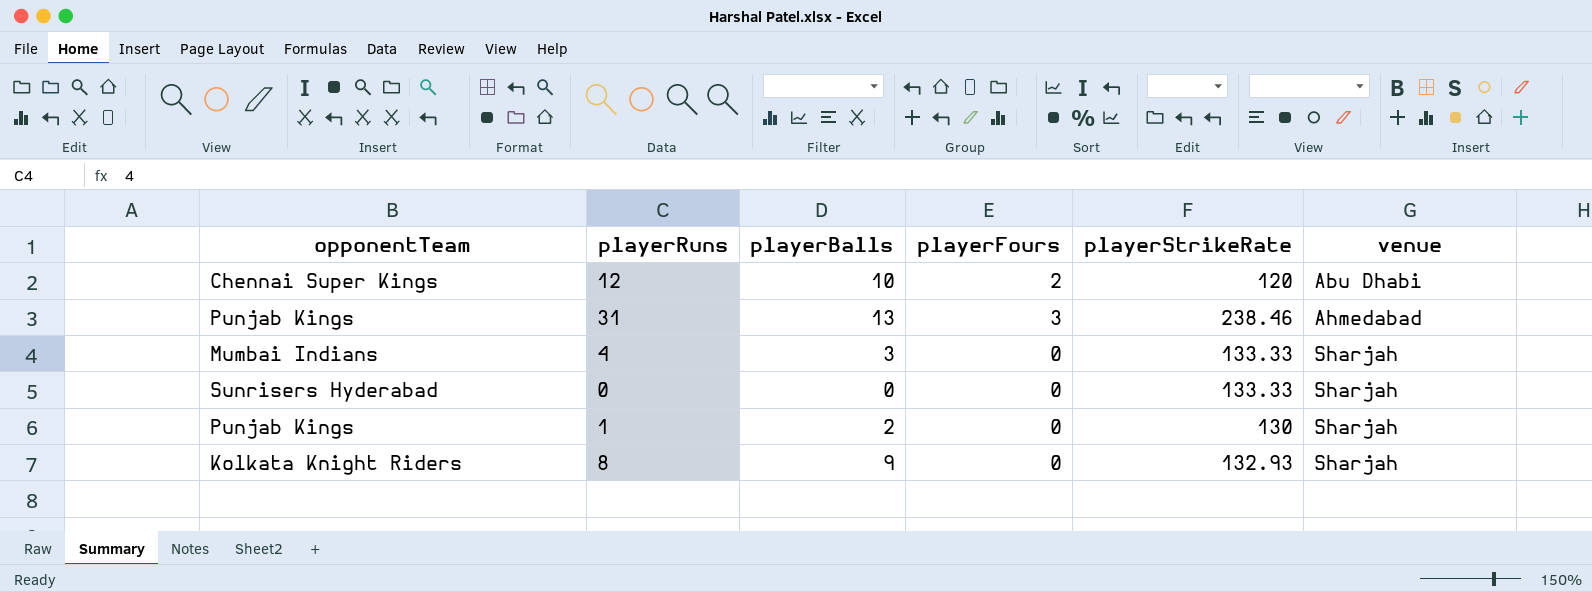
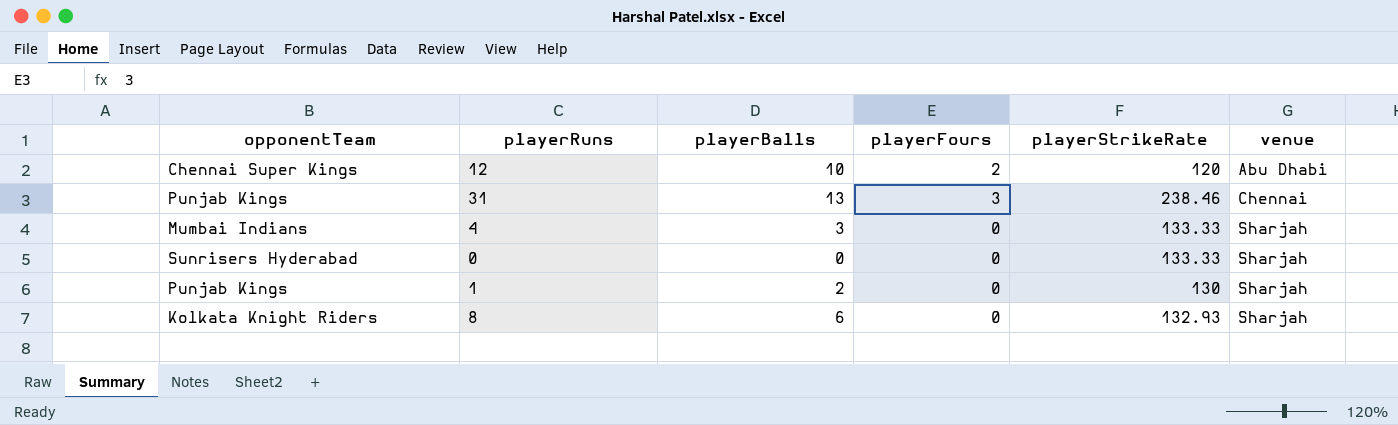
31 | venue: Ahmedabad -> Chennai
8 | playerBalls: 9 -> 6

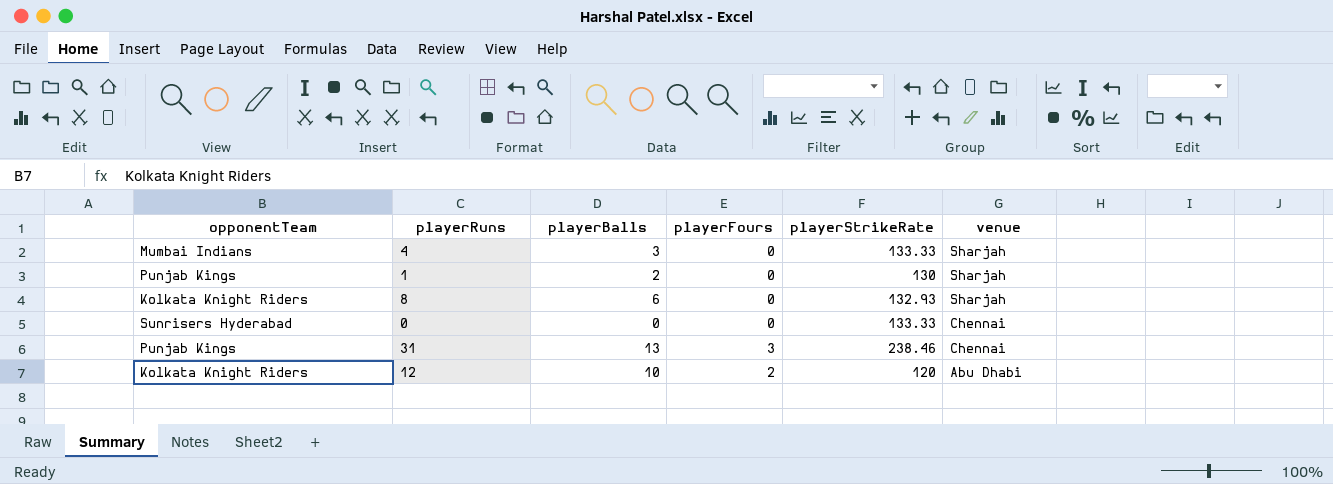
row order: venue ascending -> venue descending
0 | venue: Sharjah -> Chennai
12 | opponentTeam: Chennai Super Kings -> Kolkata Knight Riders

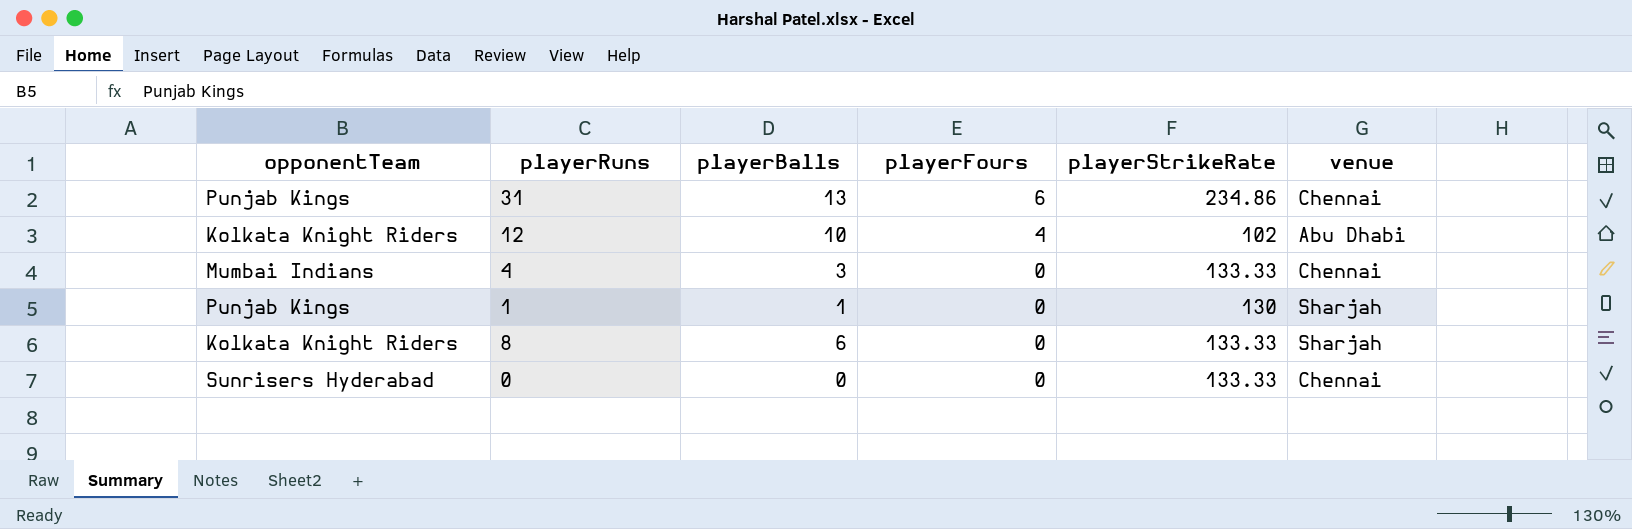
row order: venue descending -> playerFours descending
31 | playerFours: 3 -> 6
31 | playerStrikeRate: 238.46 -> 234.86
12 | playerFours: 2 -> 4
12 | playerStrikeRate: 120 -> 102
4 | venue: Sharjah -> Chennai
1 | playerBalls: 2 -> 1
8 | playerStrikeRate: 132.93 -> 133.33

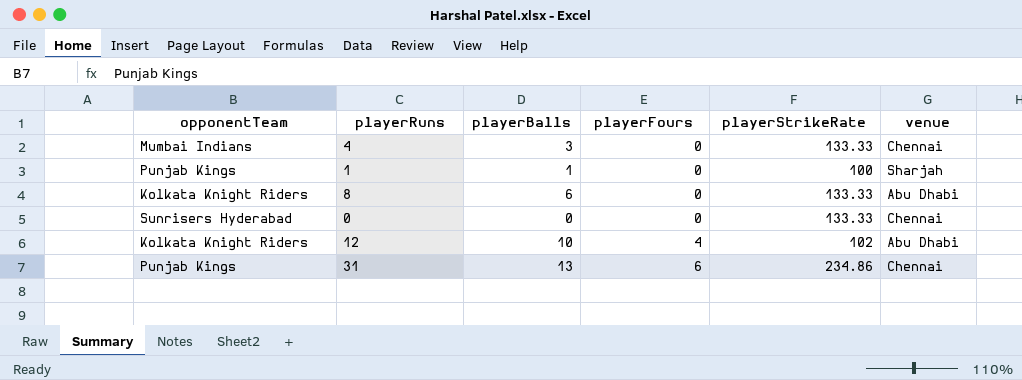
row order: playerFours descending -> playerFours ascending
1 | playerStrikeRate: 130 -> 100
8 | venue: Sharjah -> Abu Dhabi

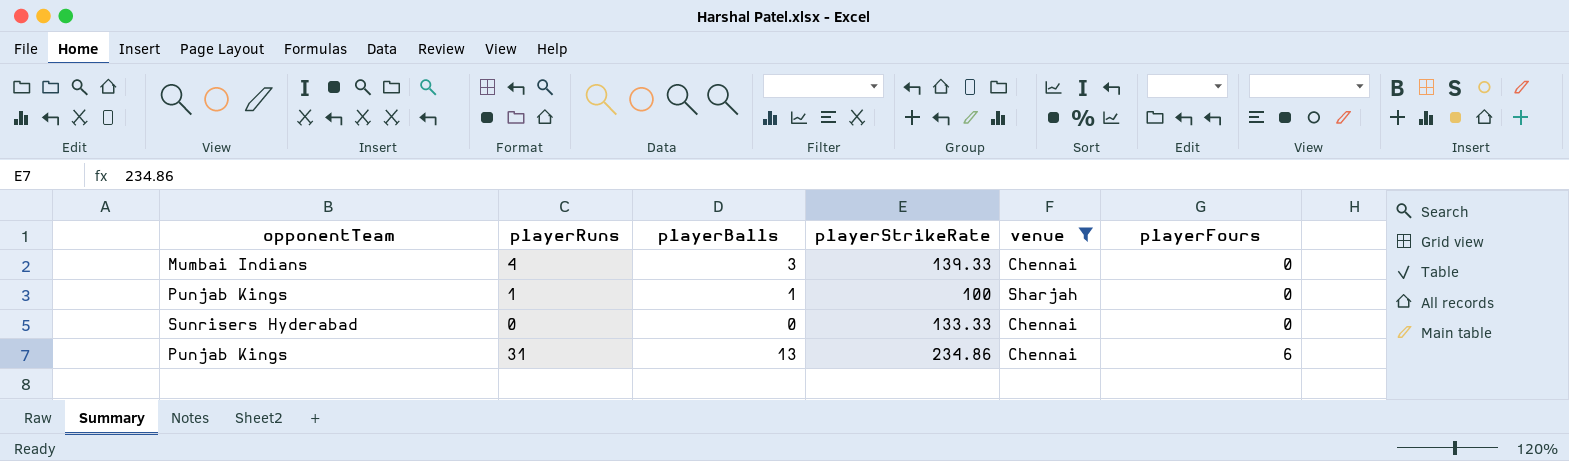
filter: none -> venue != Abu Dhabi
column playerFours | position: 4 -> 6
4 | playerStrikeRate: 133.33 -> 139.33

